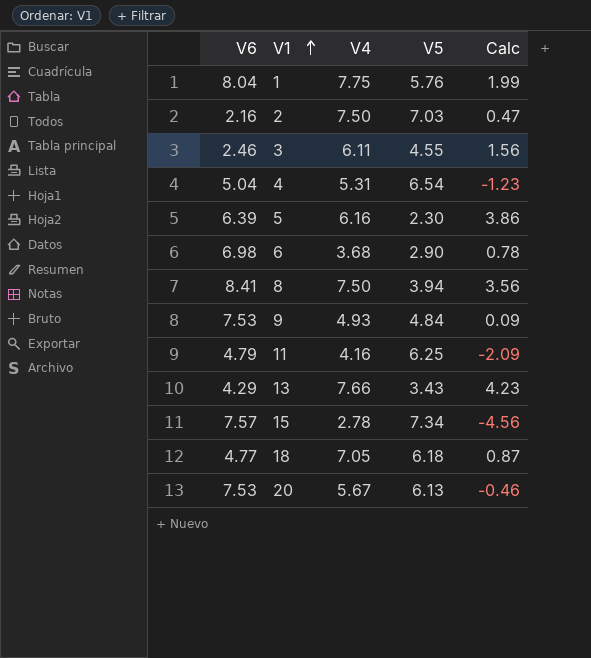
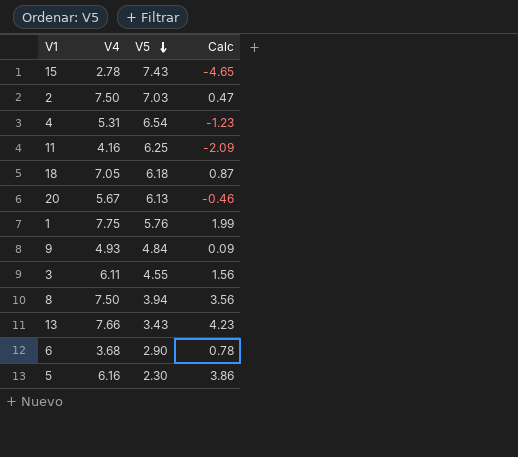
row order: V1 ascending -> V5 descending
column V6 | position: 1 -> none
15 | V5: 7.34 -> 7.43
15 | Calc: -4.56 -> -4.65

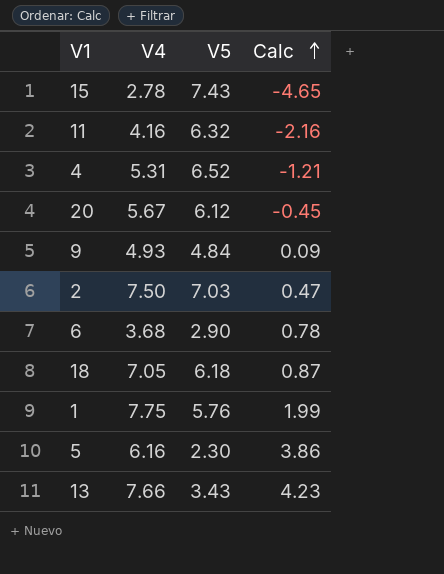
row order: V5 descending -> Calc ascending
row 3: 6.11 | 4.55 | 1.56 -> none
row 8: 7.50 | 3.94 | 3.56 -> none
11 | V5: 6.25 -> 6.32
11 | Calc: -2.09 -> -2.16
4 | V5: 6.54 -> 6.52
4 | Calc: -1.23 -> -1.21
20 | V5: 6.13 -> 6.12
20 | Calc: -0.46 -> -0.45

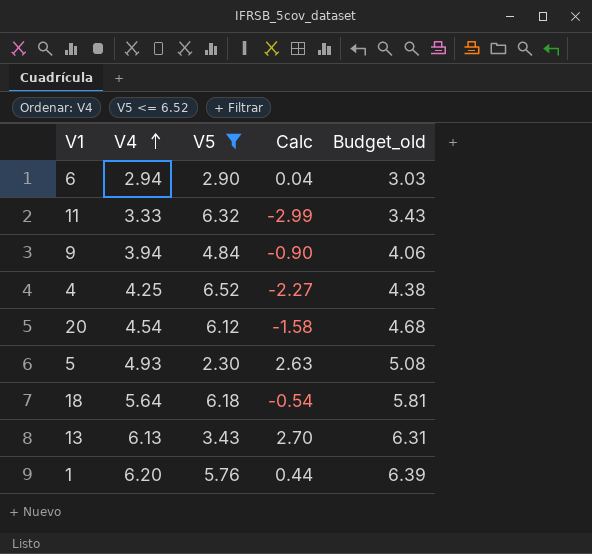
filter: none -> V5 <= 6.52
row order: Calc ascending -> V4 ascending
column Budget_old | formula: none -> [V4] * 1.03
6 | V4: 3.68 -> 2.94
6 | Calc: 0.78 -> 0.04
11 | V4: 4.16 -> 3.33
11 | Calc: -2.16 -> -2.99
9 | V4: 4.93 -> 3.94
9 | Calc: 0.09 -> -0.90
4 | V4: 5.31 -> 4.25
4 | Calc: -1.21 -> -2.27
20 | V4: 5.67 -> 4.54
20 | Calc: -0.45 -> -1.58
5 | V4: 6.16 -> 4.93
5 | Calc: 3.86 -> 2.63
18 | V4: 7.05 -> 5.64
18 | Calc: 0.87 -> -0.54
13 | V4: 7.66 -> 6.13
13 | Calc: 4.23 -> 2.70
1 | V4: 7.75 -> 6.20
1 | Calc: 1.99 -> 0.44

